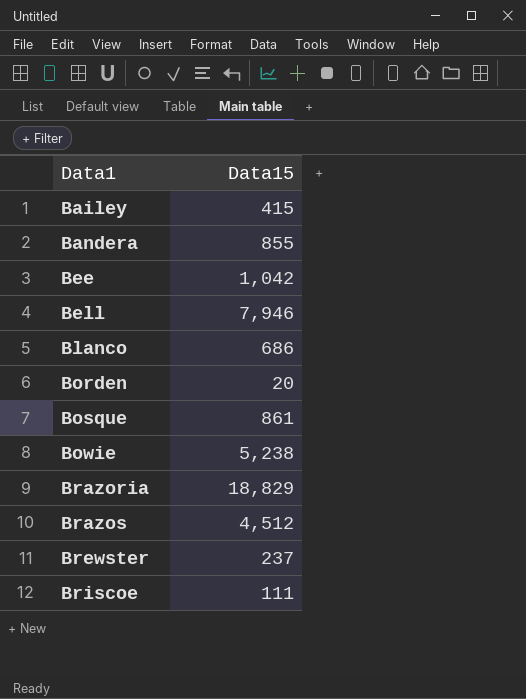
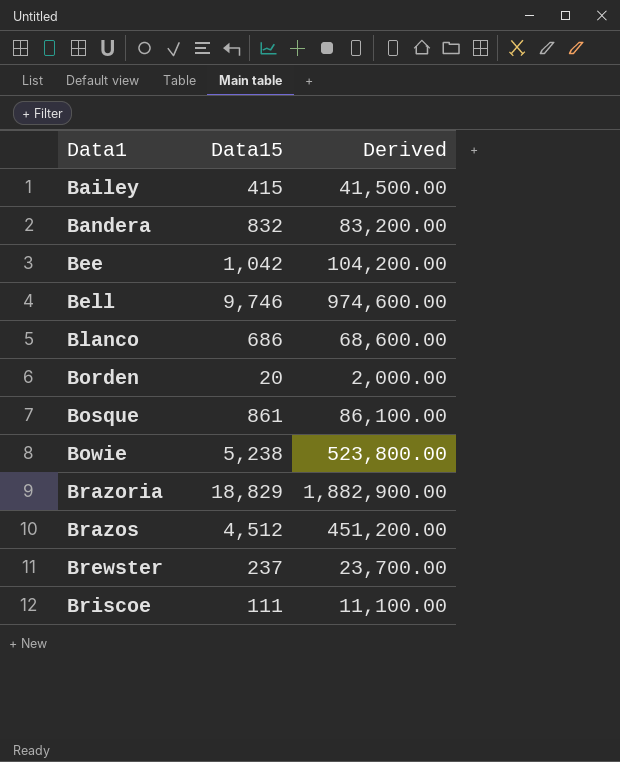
column Derived | formula: none -> [Data15] * 100
Bandera | Data15: 855 -> 832
Bell | Data15: 7,946 -> 9,746

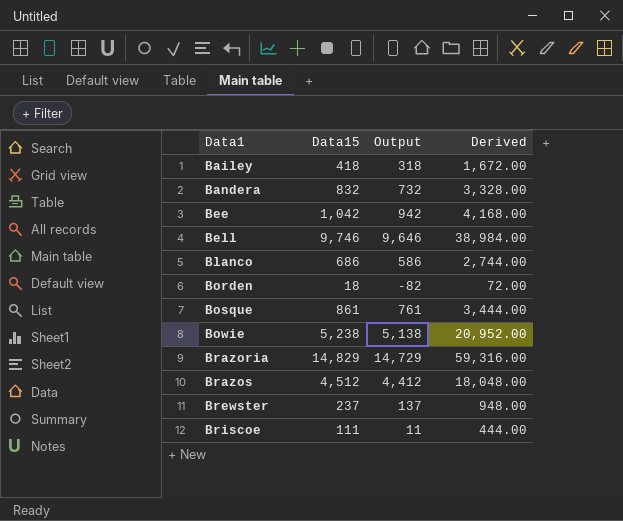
column Output | formula: none -> [Data15] - 100
column Derived | formula: [Data15] * 100 -> [Data15] * 4
Bailey | Data15: 415 -> 418
Borden | Data15: 20 -> 18
Brazoria | Data15: 18,829 -> 14,829

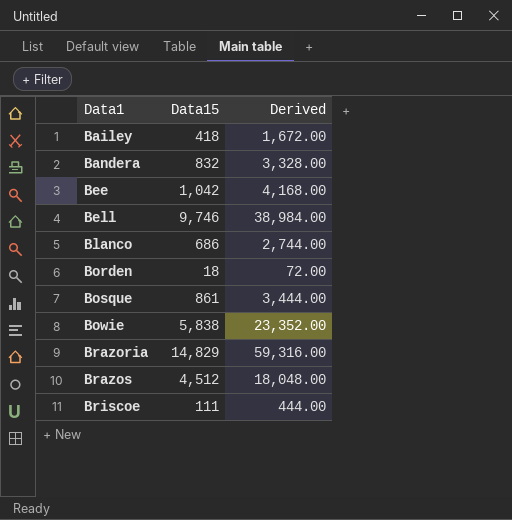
column Output | formula: [Data15] - 100 -> none
row Brewster: 237 | 137 | 948.00 -> none
Bowie | Data15: 5,238 -> 5,838
Bowie | Derived: 20,952.00 -> 23,352.00

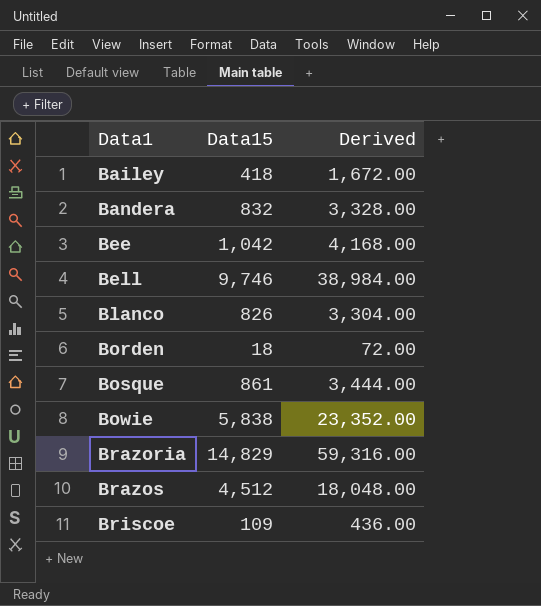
Blanco | Data15: 686 -> 826
Blanco | Derived: 2,744.00 -> 3,304.00
Briscoe | Data15: 111 -> 109
Briscoe | Derived: 444.00 -> 436.00

